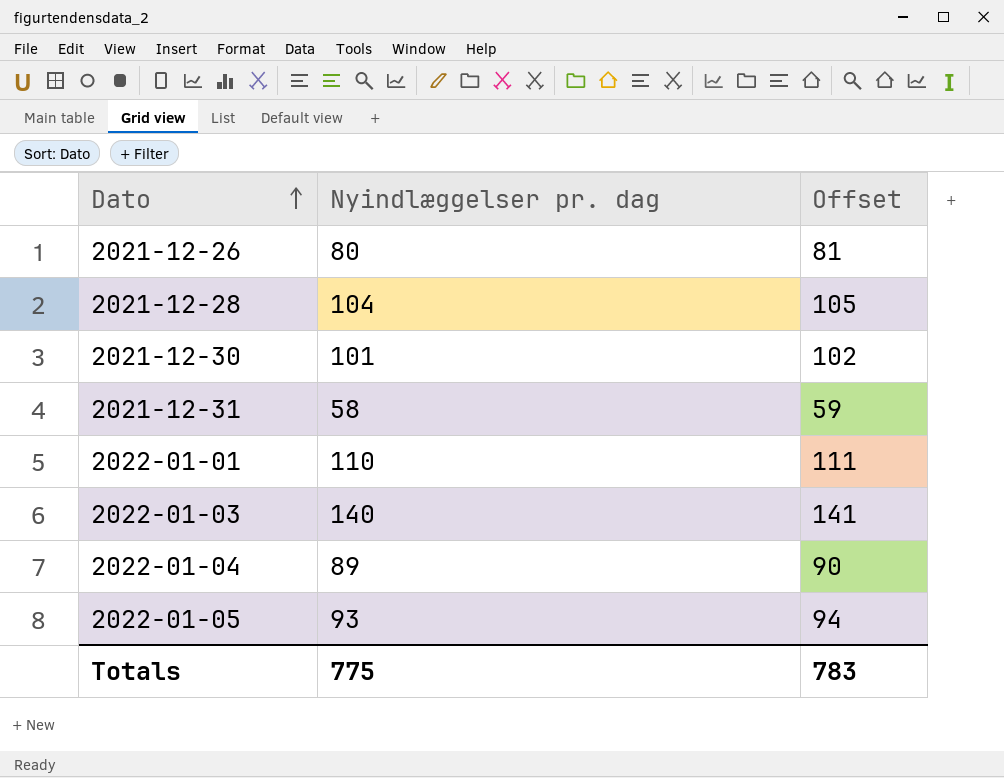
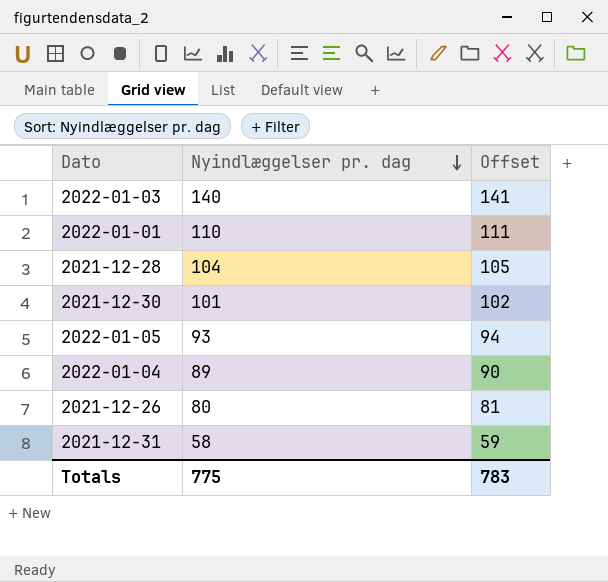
row order: Dato ascending -> Nyindlæggelser pr. dag descending

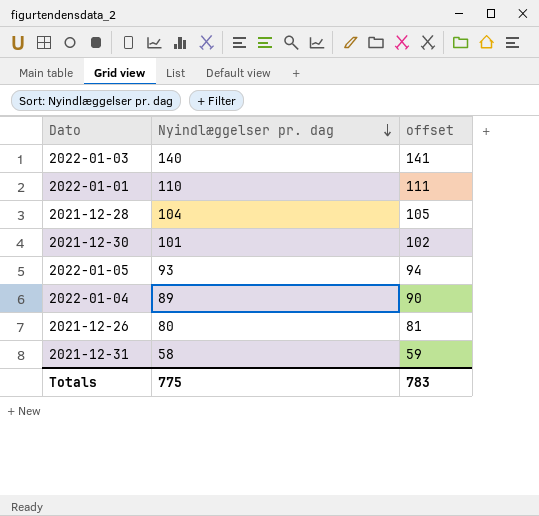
column name: Offset -> offset

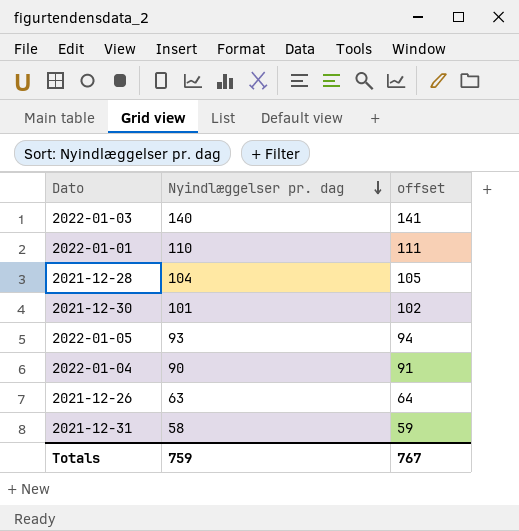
2022-01-04 | Nyindlæggelser pr. dag: 89 -> 90
2022-01-04 | offset: 90 -> 91
2021-12-26 | Nyindlæggelser pr. dag: 80 -> 63
2021-12-26 | offset: 81 -> 64
Totals | Nyindlæggelser pr. dag: 775 -> 759
Totals | offset: 783 -> 767

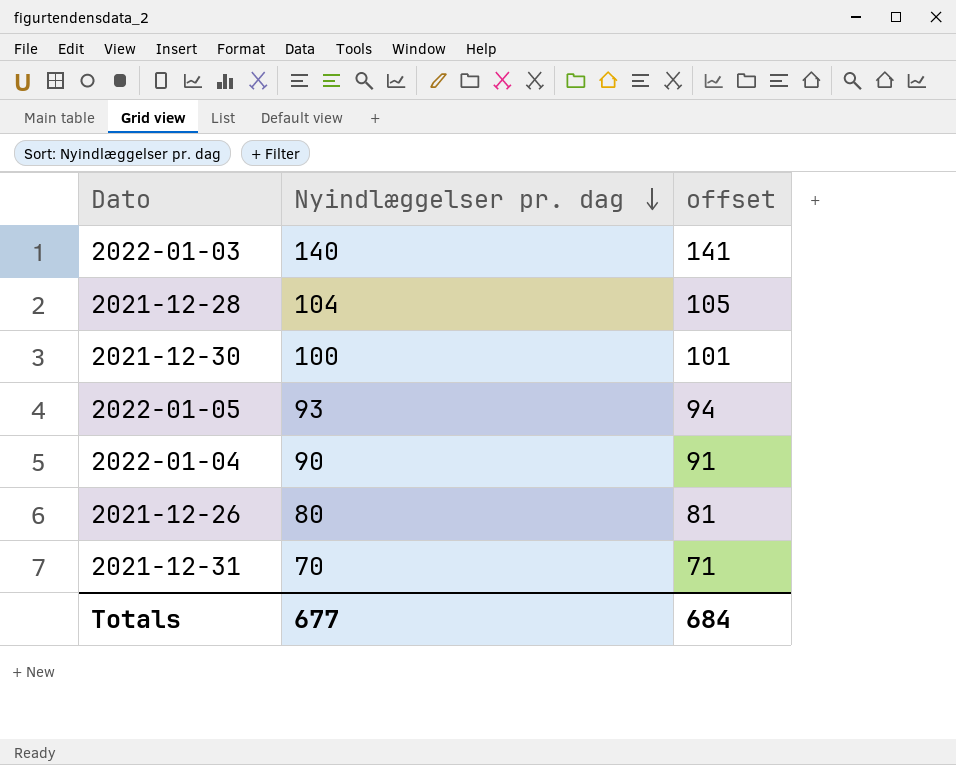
row 2022-01-01: 110 | 111 -> none
2021-12-30 | Nyindlæggelser pr. dag: 101 -> 100
2021-12-30 | offset: 102 -> 101
2021-12-26 | Nyindlæggelser pr. dag: 63 -> 80
2021-12-26 | offset: 64 -> 81
2021-12-31 | Nyindlæggelser pr. dag: 58 -> 70
2021-12-31 | offset: 59 -> 71
Totals | Nyindlæggelser pr. dag: 759 -> 677
Totals | offset: 767 -> 684

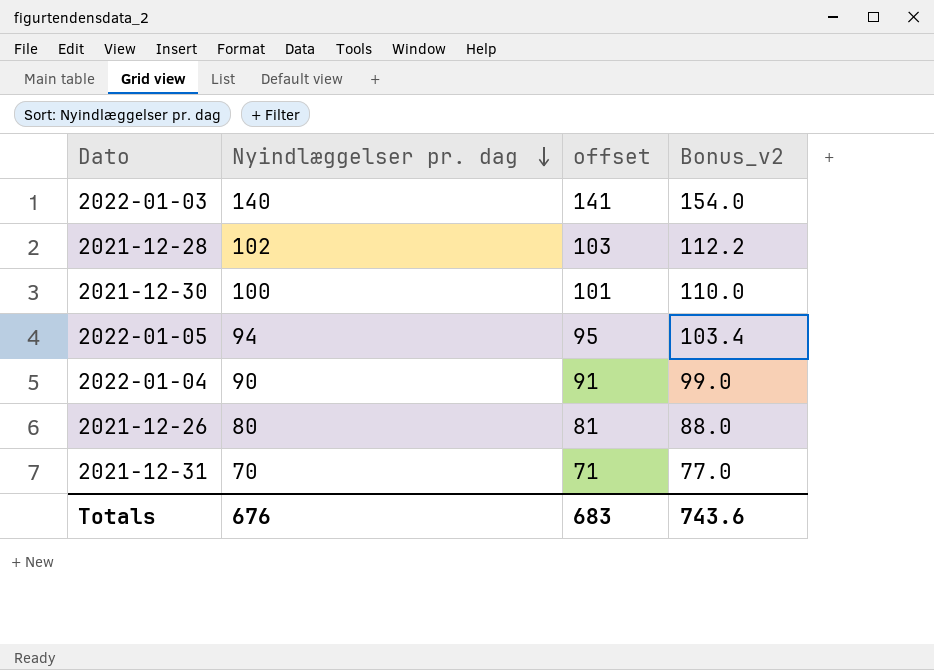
column Bonus_v2 | formula: none -> [Nyindlæggelser pr. dag] * 1.1
2021-12-28 | Nyindlæggelser pr. dag: 104 -> 102
2021-12-28 | offset: 105 -> 103
2022-01-05 | Nyindlæggelser pr. dag: 93 -> 94
2022-01-05 | offset: 94 -> 95
Totals | Nyindlæggelser pr. dag: 677 -> 676
Totals | offset: 684 -> 683

